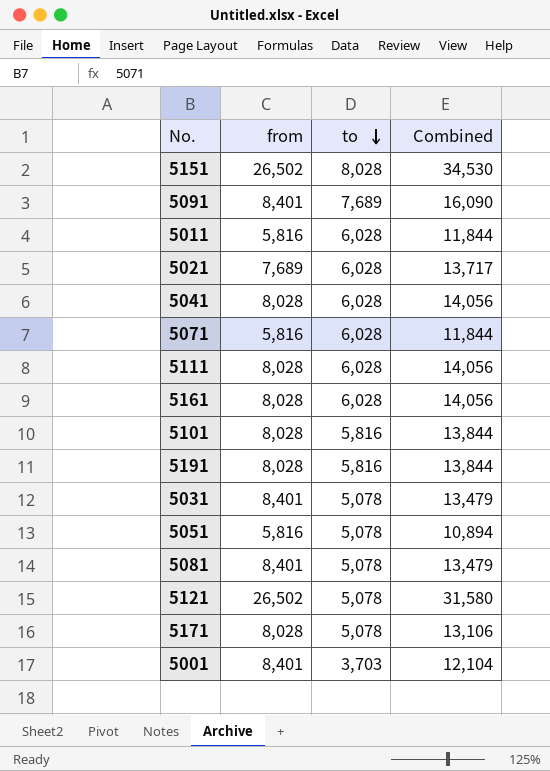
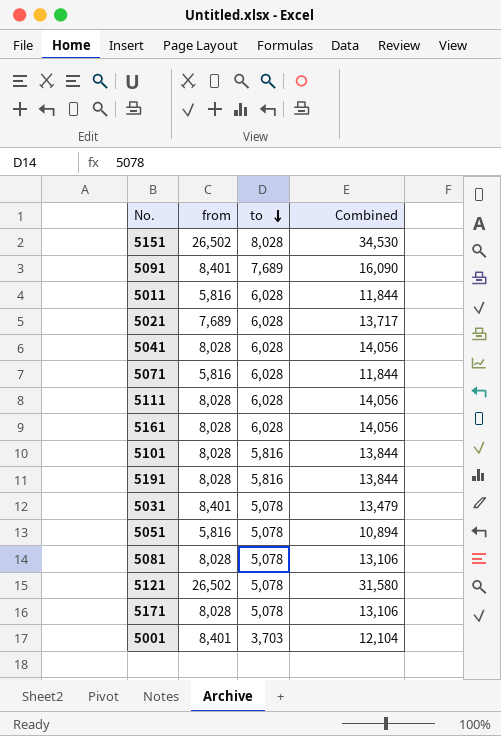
5081 | from: 8,401 -> 8,028
5081 | Combined: 13,479 -> 13,106

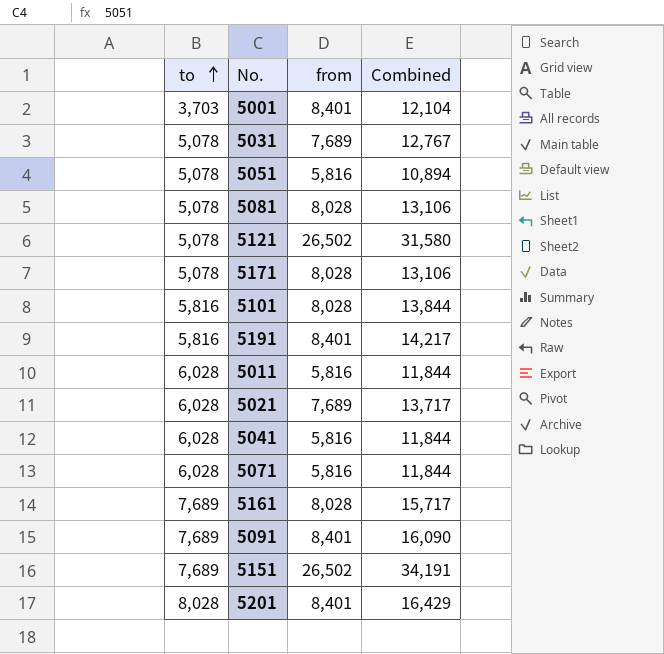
row order: to descending -> to ascending
column to | position: 3 -> 1
row 5111: 8,028 | 6,028 | 14,056 -> none
5031 | from: 8,401 -> 7,689
5031 | Combined: 13,479 -> 12,767
5191 | from: 8,028 -> 8,401
5191 | Combined: 13,844 -> 14,217
5041 | from: 8,028 -> 5,816
5041 | Combined: 14,056 -> 11,844
5161 | to: 6,028 -> 7,689
5161 | Combined: 14,056 -> 15,717
5151 | to: 8,028 -> 7,689
5151 | Combined: 34,530 -> 34,191
row 5201: none -> 8,028 | 8,401 | 16,429

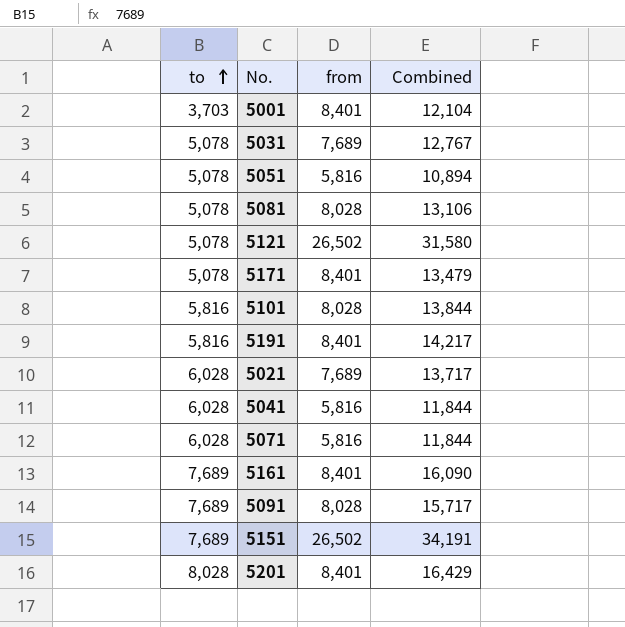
row 5011: 6,028 | 5,816 | 11,844 -> none
5171 | from: 8,028 -> 8,401
5171 | Combined: 13,106 -> 13,479
5161 | from: 8,028 -> 8,401
5161 | Combined: 15,717 -> 16,090
5091 | from: 8,401 -> 8,028
5091 | Combined: 16,090 -> 15,717

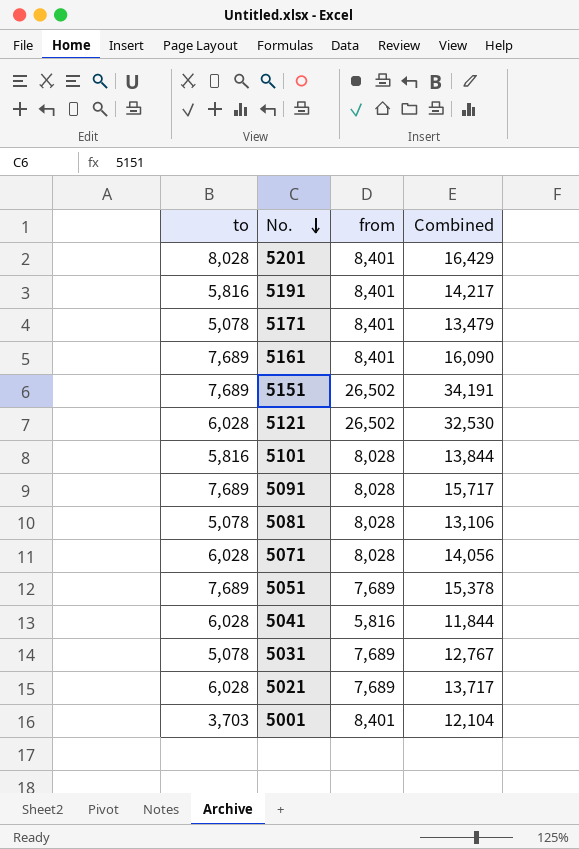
row order: to ascending -> No. descending
5121 | to: 5,078 -> 6,028
5121 | Combined: 31,580 -> 32,530
5071 | from: 5,816 -> 8,028
5071 | Combined: 11,844 -> 14,056
5051 | to: 5,078 -> 7,689
5051 | from: 5,816 -> 7,689
5051 | Combined: 10,894 -> 15,378

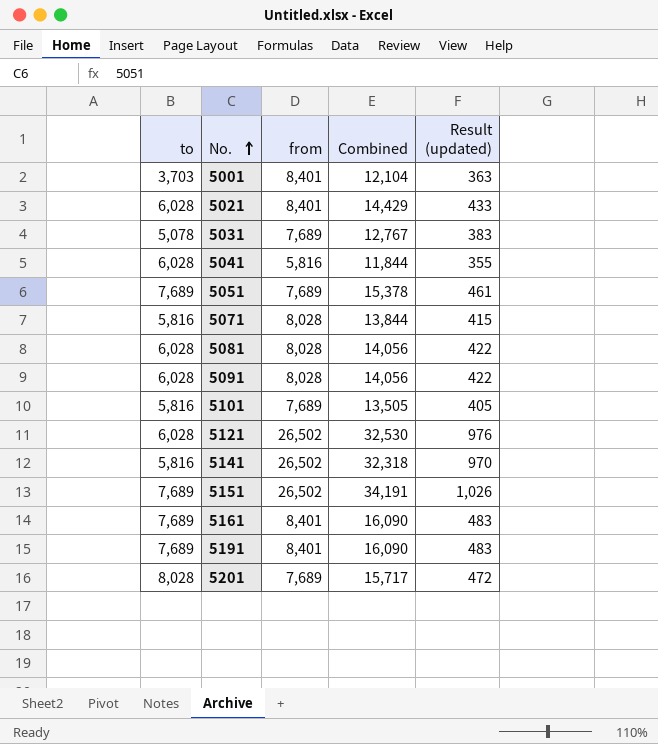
row order: No. descending -> No. ascending
column Result (updated) | formula: none -> [Combined] * 0.03
row 5171: 5,078 | 8,401 | 13,479 -> none
5021 | from: 7,689 -> 8,401
5021 | Combined: 13,717 -> 14,429
5071 | to: 6,028 -> 5,816
5071 | Combined: 14,056 -> 13,844
5081 | to: 5,078 -> 6,028
5081 | Combined: 13,106 -> 14,056
5091 | to: 7,689 -> 6,028
5091 | Combined: 15,717 -> 14,056
5101 | from: 8,028 -> 7,689
5101 | Combined: 13,844 -> 13,505
row 5141: none -> 5,816 | 26,502 | 32,318 | 970
5191 | to: 5,816 -> 7,689
5191 | Combined: 14,217 -> 16,090
5201 | from: 8,401 -> 7,689
5201 | Combined: 16,429 -> 15,717

